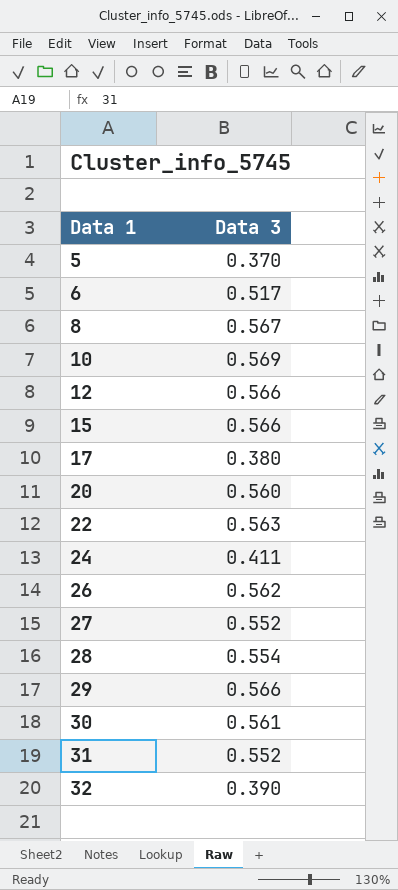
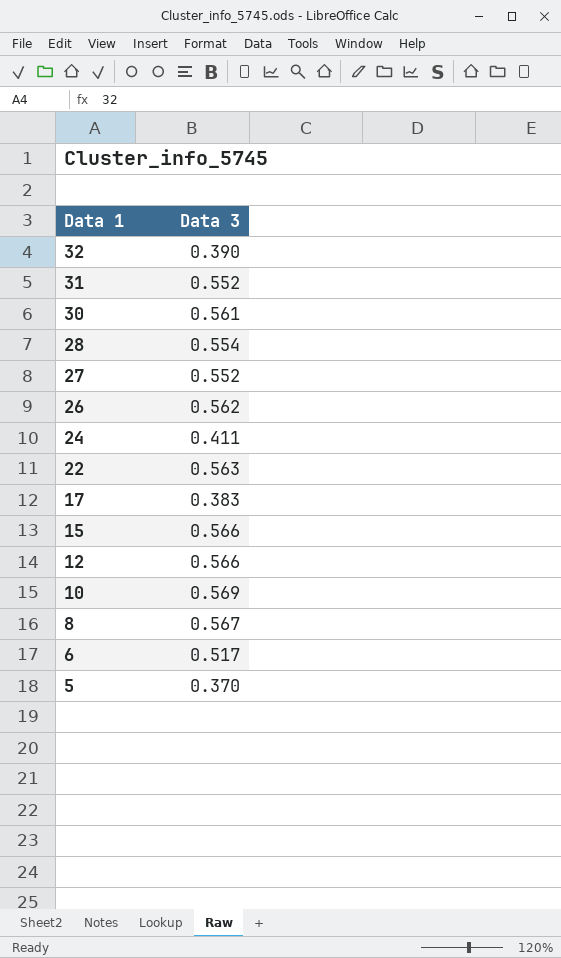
row order: Data 1 ascending -> Data 1 descending
row 20: 0.560 -> none
row 29: 0.566 -> none
17 | Data 3: 0.380 -> 0.383

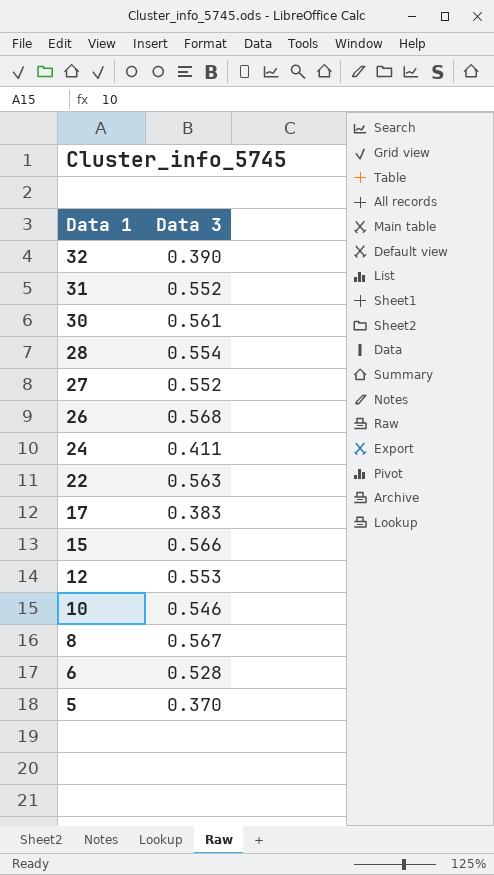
26 | Data 3: 0.562 -> 0.568
12 | Data 3: 0.566 -> 0.553
10 | Data 3: 0.569 -> 0.546
6 | Data 3: 0.517 -> 0.528

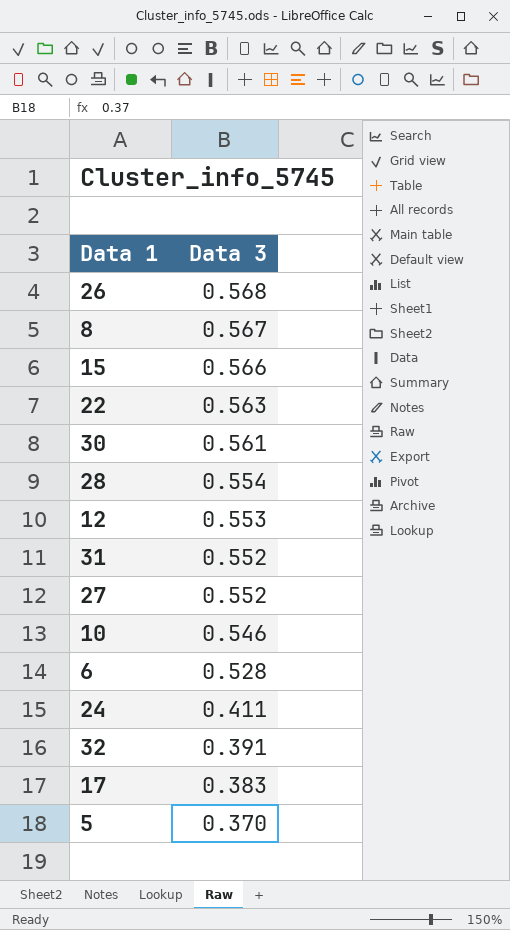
row order: Data 1 descending -> Data 3 descending
32 | Data 3: 0.390 -> 0.391

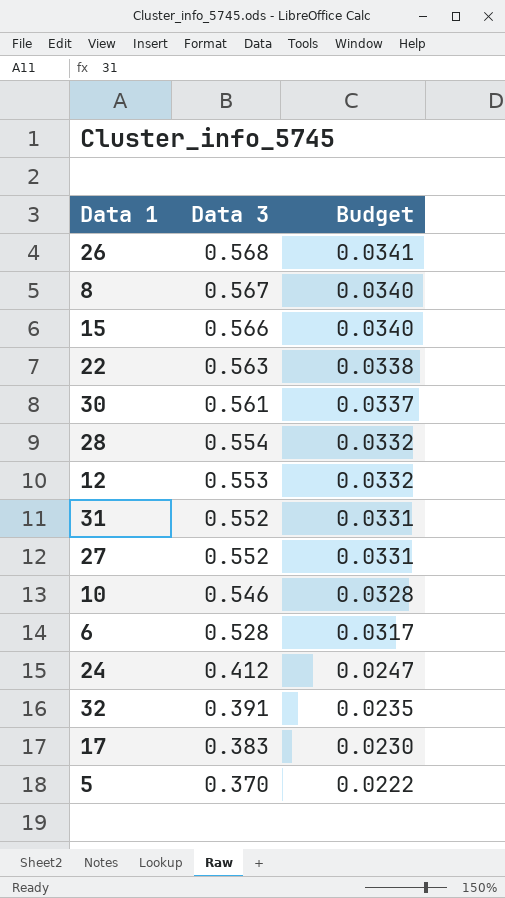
column Budget | formula: none -> [Data 3] * 0.06
24 | Data 3: 0.411 -> 0.412

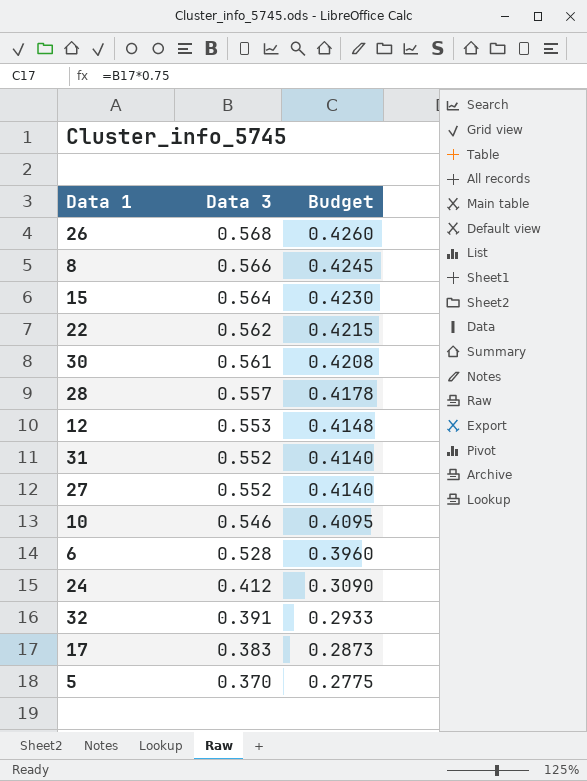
column Budget | formula: [Data 3] * 0.06 -> [Data 3] * 0.75
8 | Data 3: 0.567 -> 0.566
15 | Data 3: 0.566 -> 0.564
22 | Data 3: 0.563 -> 0.562
28 | Data 3: 0.554 -> 0.557

